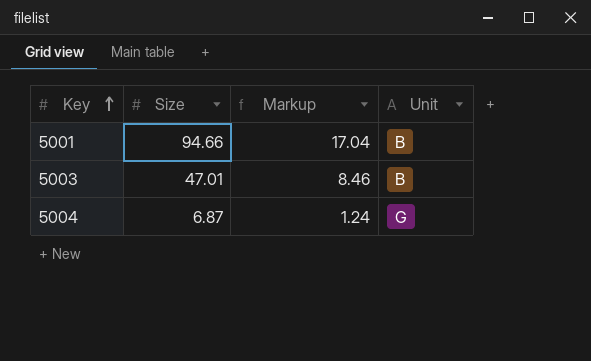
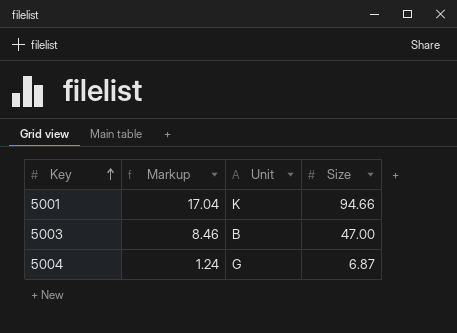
column Size | position: 2 -> 4
5001 | Unit: B -> K
5003 | Size: 47.01 -> 47.00

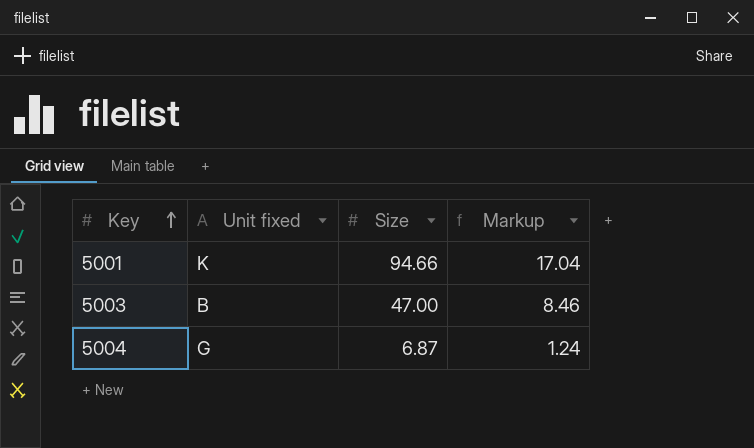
column name: Unit -> Unit fixed
column Markup | position: 2 -> 4

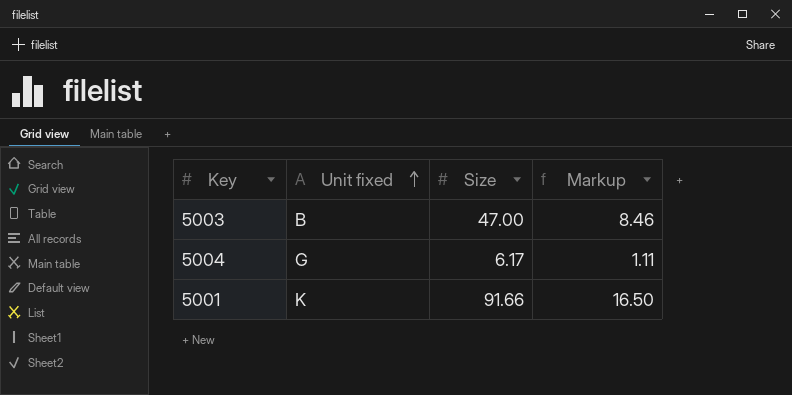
row order: Key ascending -> Unit fixed ascending
5004 | Size: 6.87 -> 6.17
5004 | Markup: 1.24 -> 1.11
5001 | Size: 94.66 -> 91.66
5001 | Markup: 17.04 -> 16.50

